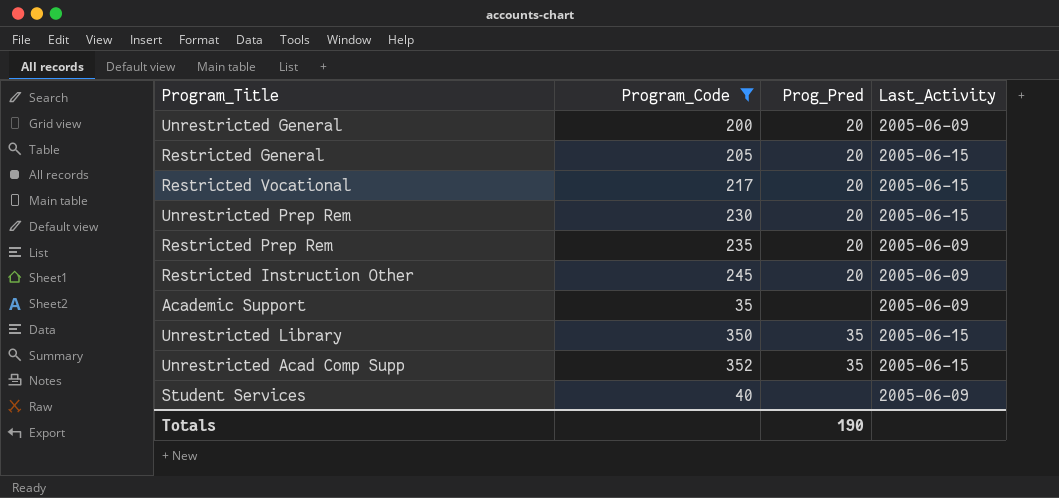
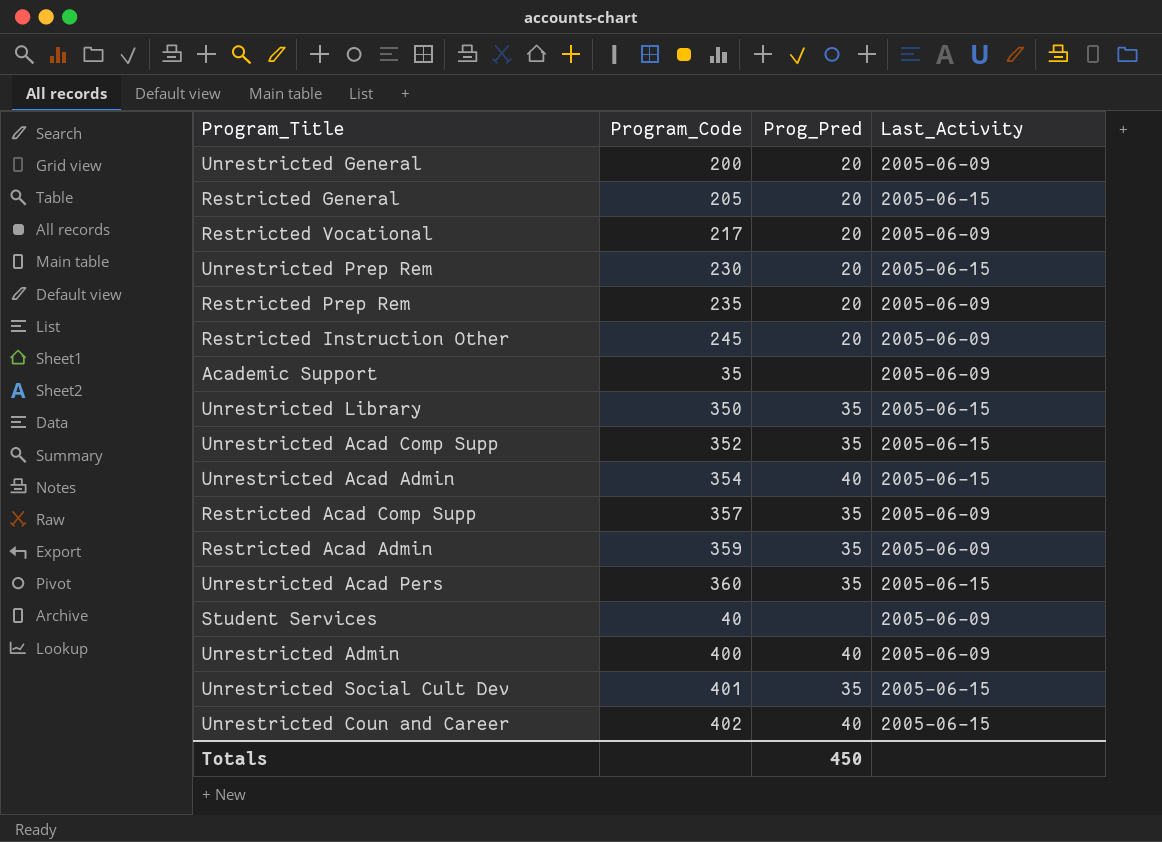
filter: Program_Code <= 352 -> none
Restricted Vocational | Last_Activity: 2005-06-15 -> 2005-06-09
Totals | Prog_Pred: 190 -> 450

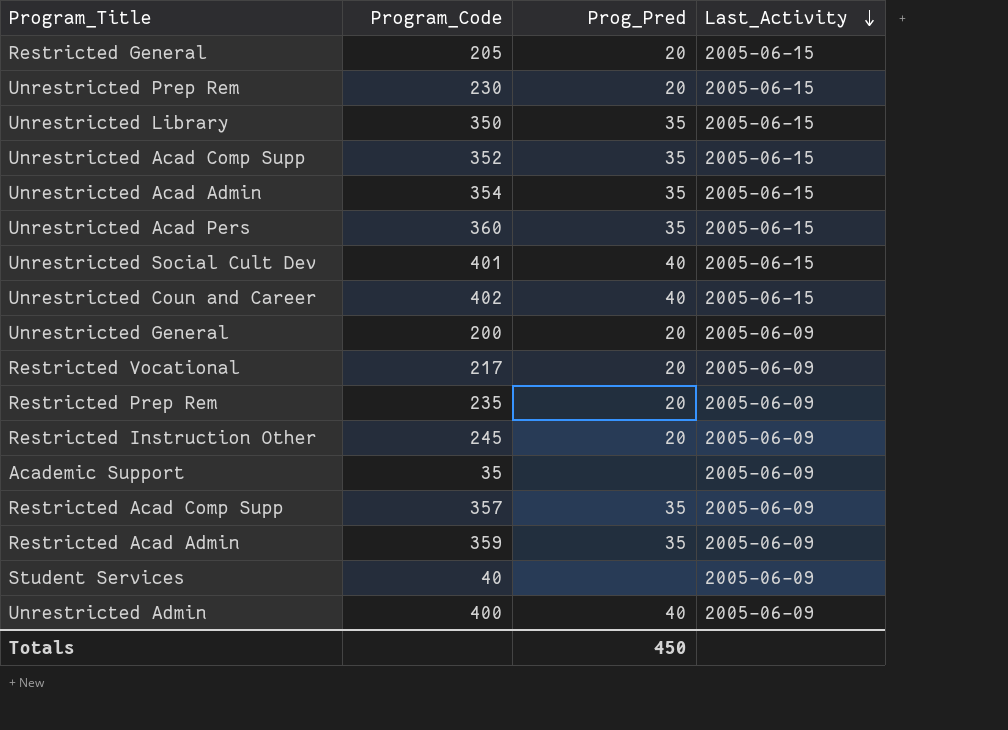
row order: none -> Last_Activity descending
Unrestricted Acad Admin | Prog_Pred: 40 -> 35
Unrestricted Social Cult Dev | Prog_Pred: 35 -> 40

